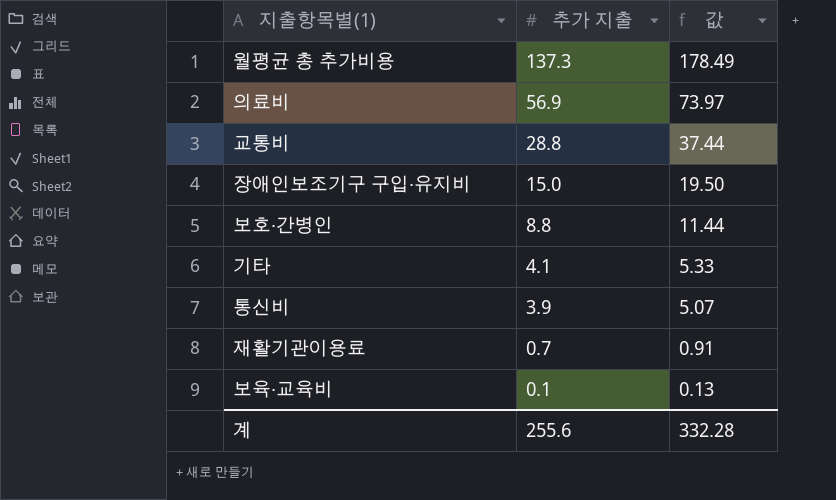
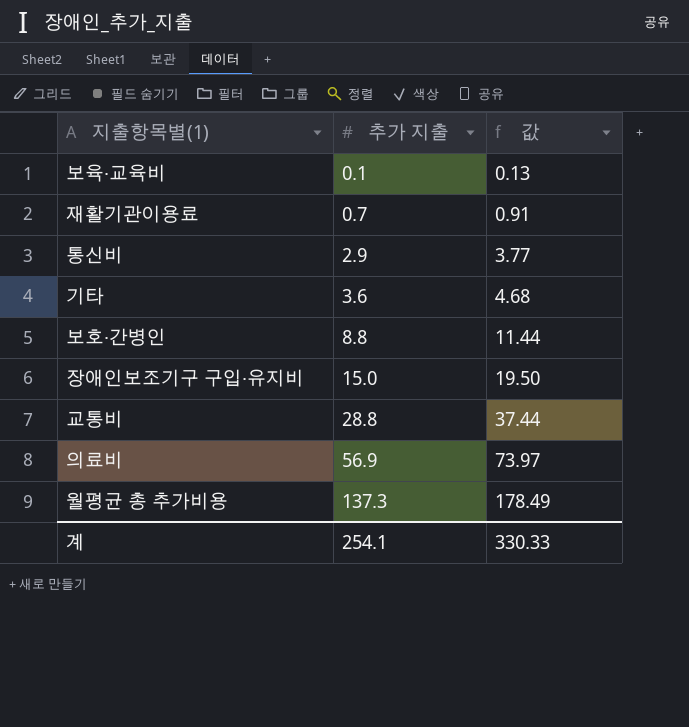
row order: 추가 지출 descending -> 추가 지출 ascending
통신비 | 추가 지출: 3.9 -> 2.9
통신비 | 값: 5.07 -> 3.77
기타 | 추가 지출: 4.1 -> 3.6
기타 | 값: 5.33 -> 4.68
계 | 추가 지출: 255.6 -> 254.1
계 | 값: 332.28 -> 330.33

